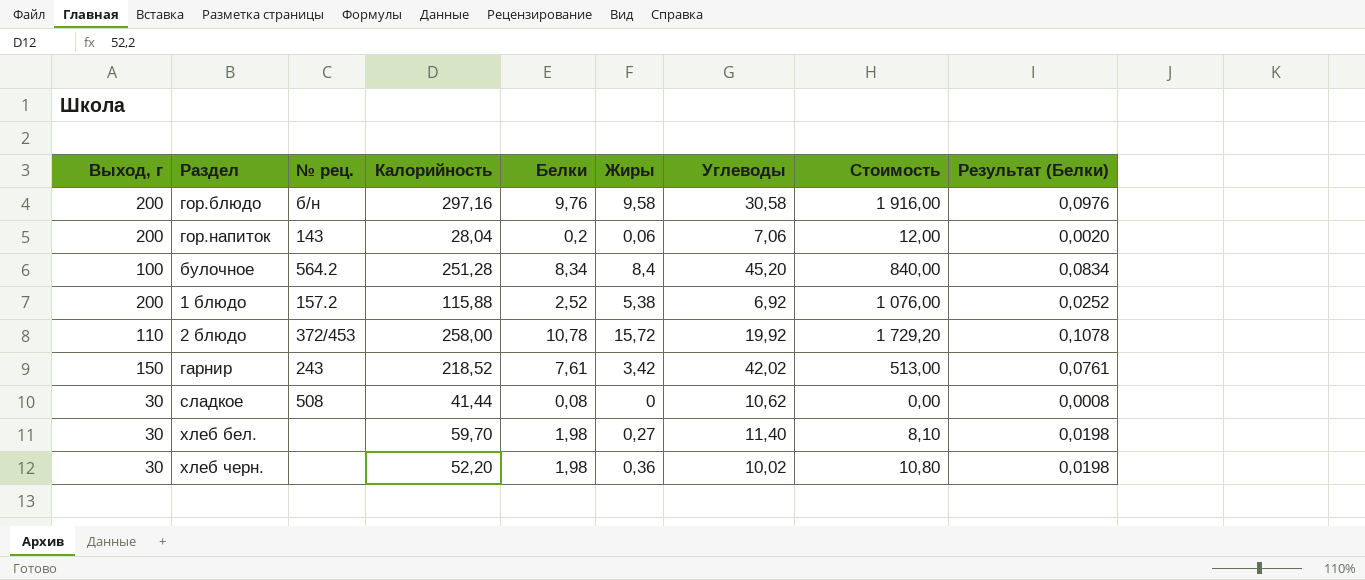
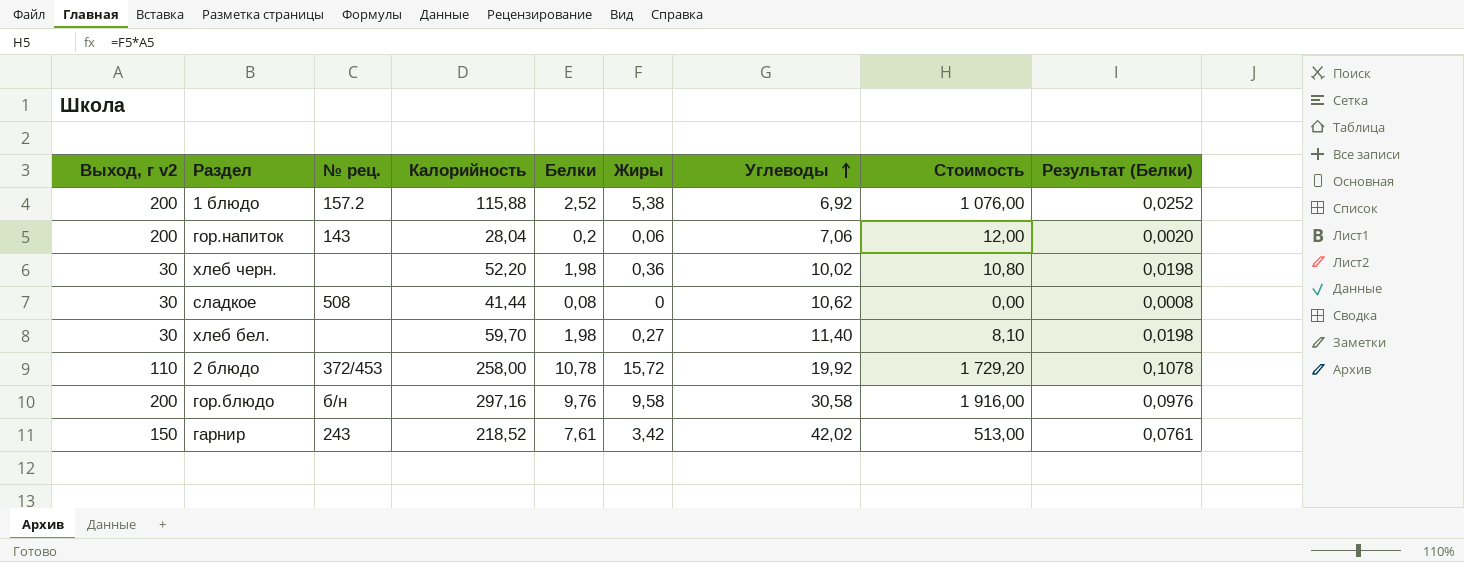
row order: none -> Углеводы ascending
column name: Выход, г -> Выход, г v2
row булочное: 100 | 564.2 | 251,28 | 8,34 | 8,4 | 45,20 | 840,00 | 0,0834 -> none

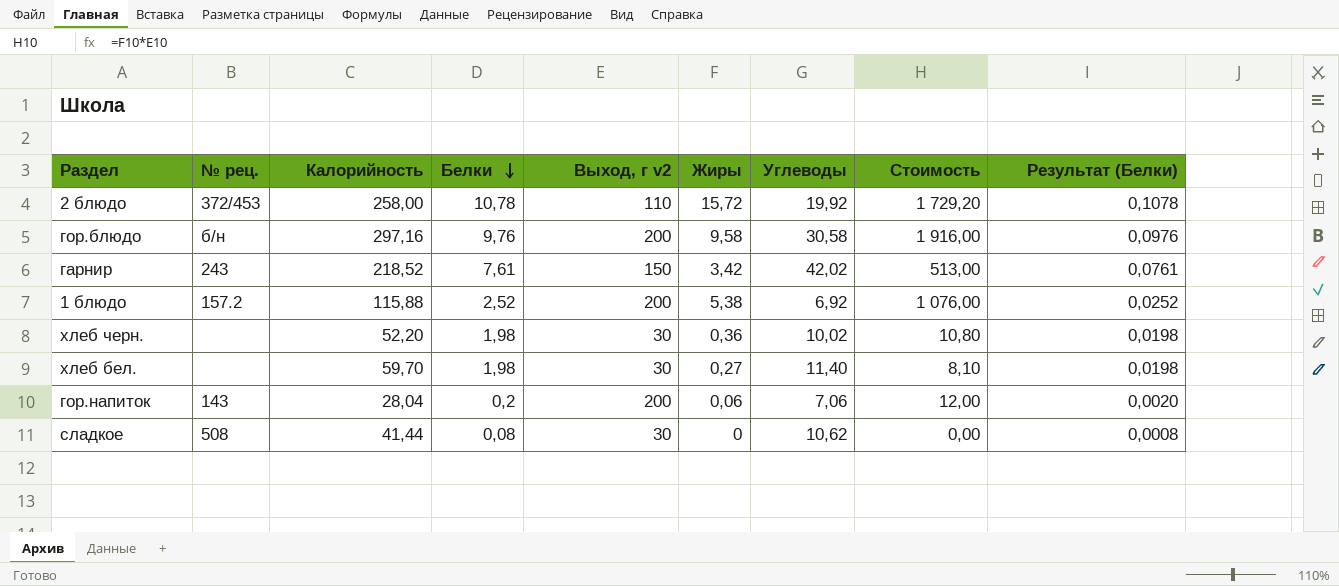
row order: Углеводы ascending -> Белки descending
column Выход, г v2 | position: 1 -> 5

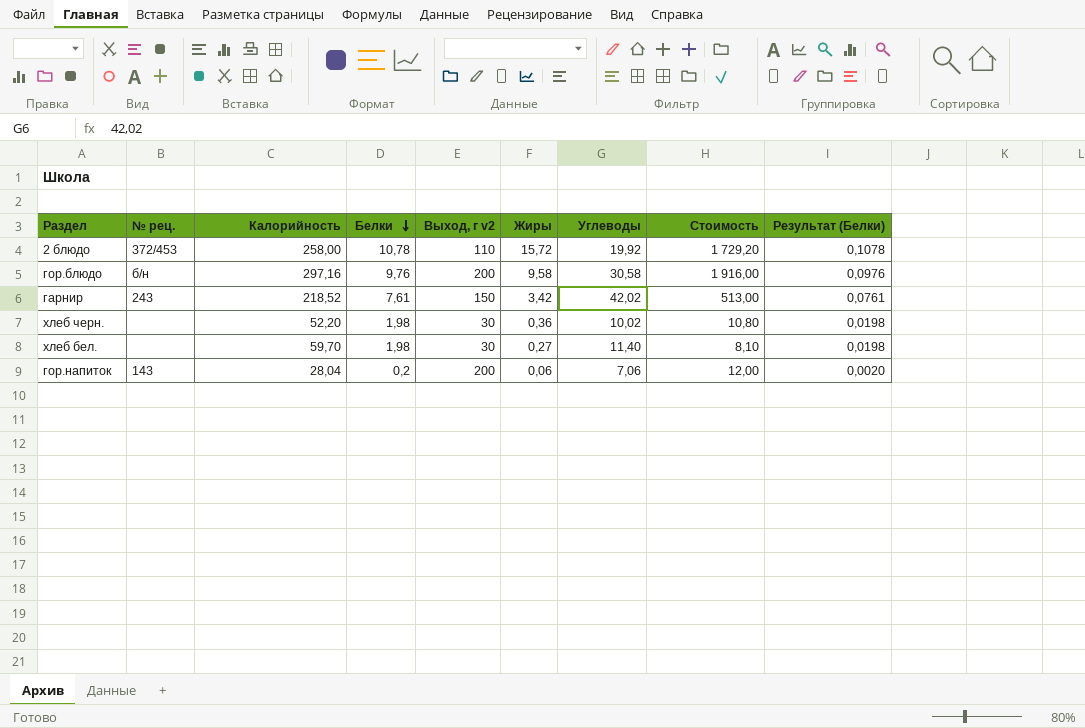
row 1 блюдо: 157.2 | 115,88 | 2,52 | 200 | 5,38 | 6,92 | 1 076,00 | 0,0252 -> none
row сладкое: 508 | 41,44 | 0,08 | 30 | 0 | 10,62 | 0,00 | 0,0008 -> none

